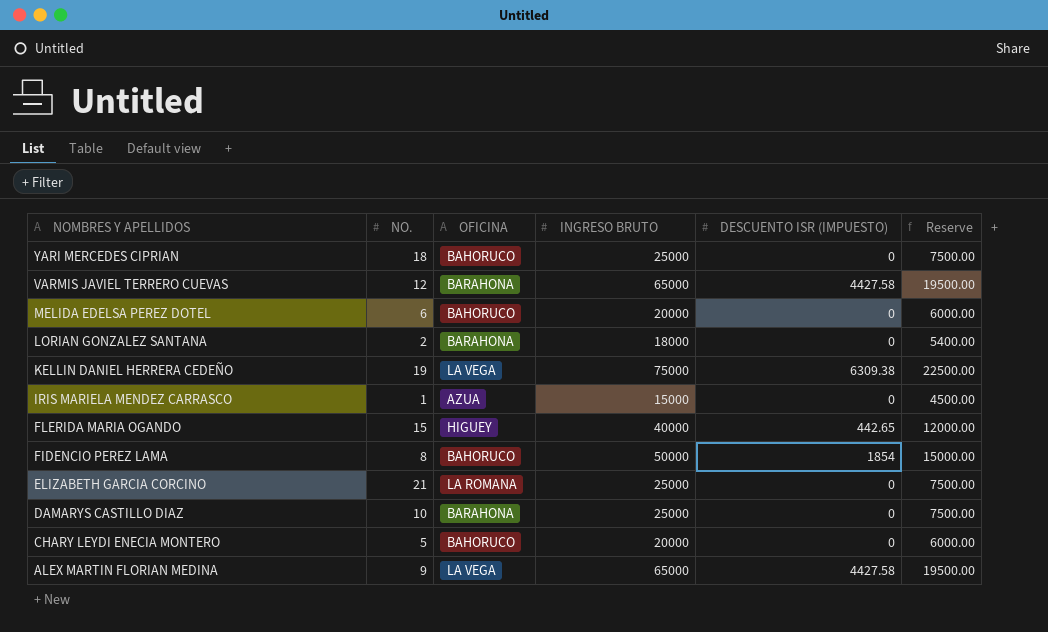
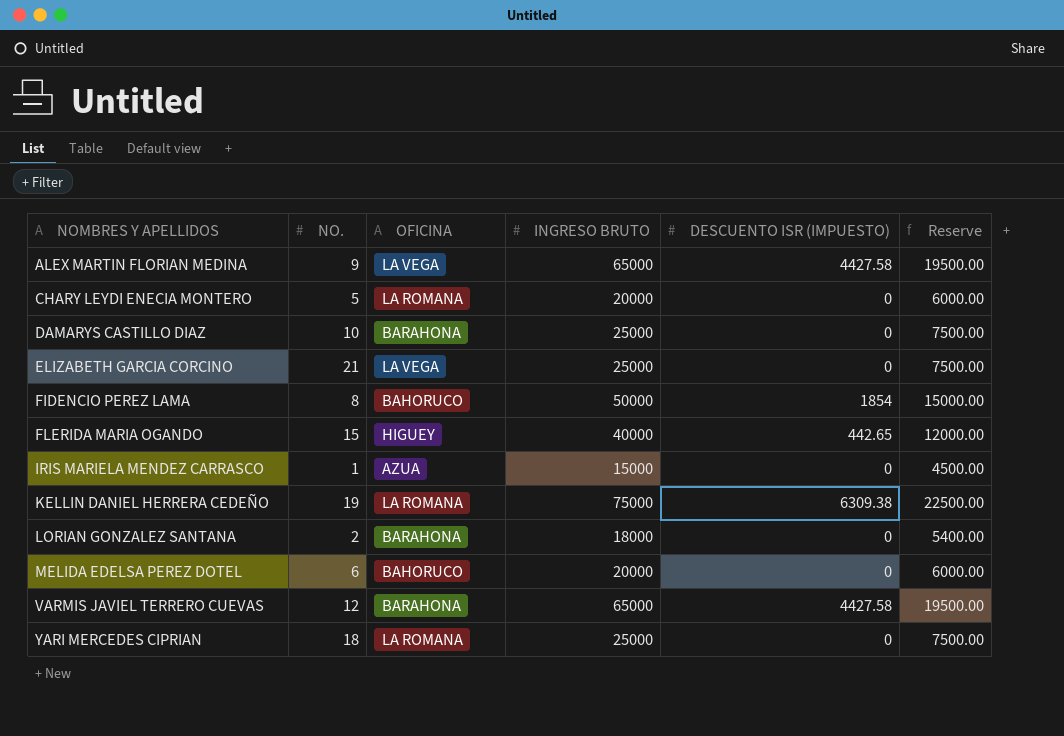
row order: NOMBRES Y APELLIDOS descending -> NOMBRES Y APELLIDOS ascending
CHARY LEYDI ENECIA MONTERO | OFICINA: BAHORUCO -> LA ROMANA
ELIZABETH GARCIA CORCINO | OFICINA: LA ROMANA -> LA VEGA
KELLIN DANIEL HERRERA CEDEÑO | OFICINA: LA VEGA -> LA ROMANA
YARI MERCEDES CIPRIAN | OFICINA: BAHORUCO -> LA ROMANA

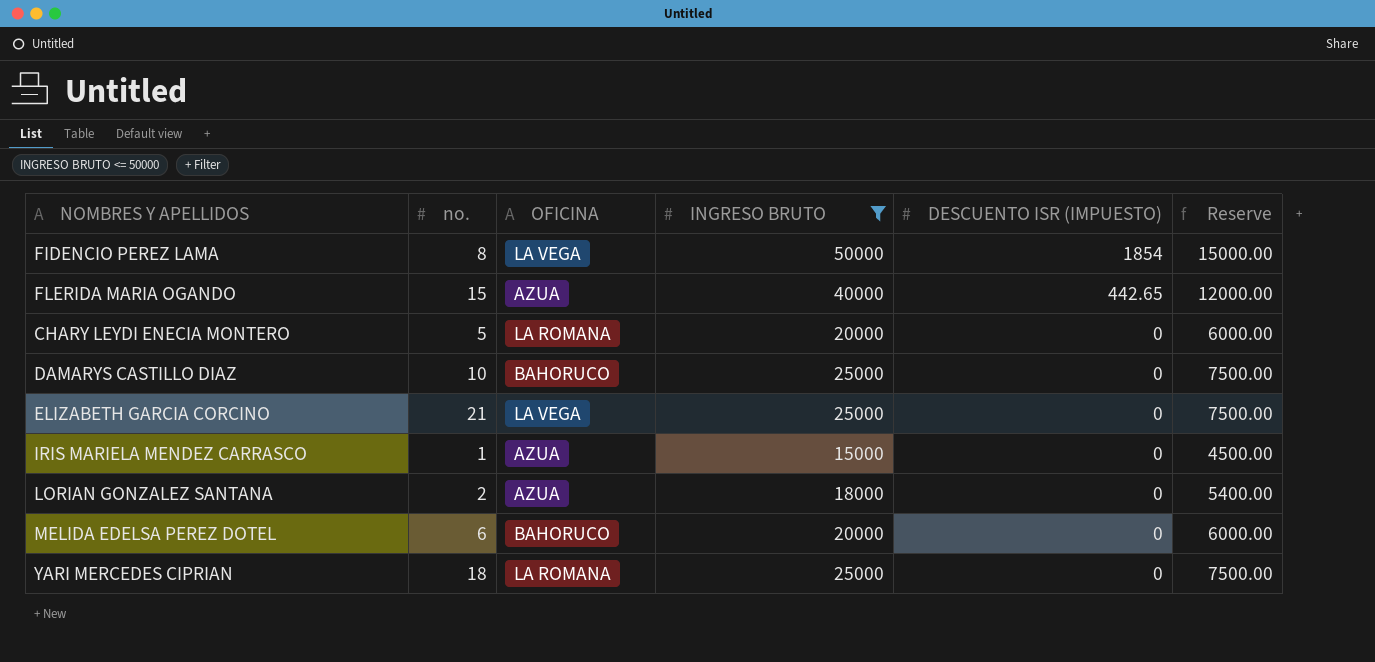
filter: none -> INGRESO BRUTO <= 50000
row order: NOMBRES Y APELLIDOS ascending -> DESCUENTO ISR (IMPUESTO) descending
column name: NO. -> no.
FIDENCIO PEREZ LAMA | OFICINA: BAHORUCO -> LA VEGA
FLERIDA MARIA OGANDO | OFICINA: HIGUEY -> AZUA
DAMARYS CASTILLO DIAZ | OFICINA: BARAHONA -> BAHORUCO
LORIAN GONZALEZ SANTANA | OFICINA: BARAHONA -> AZUA

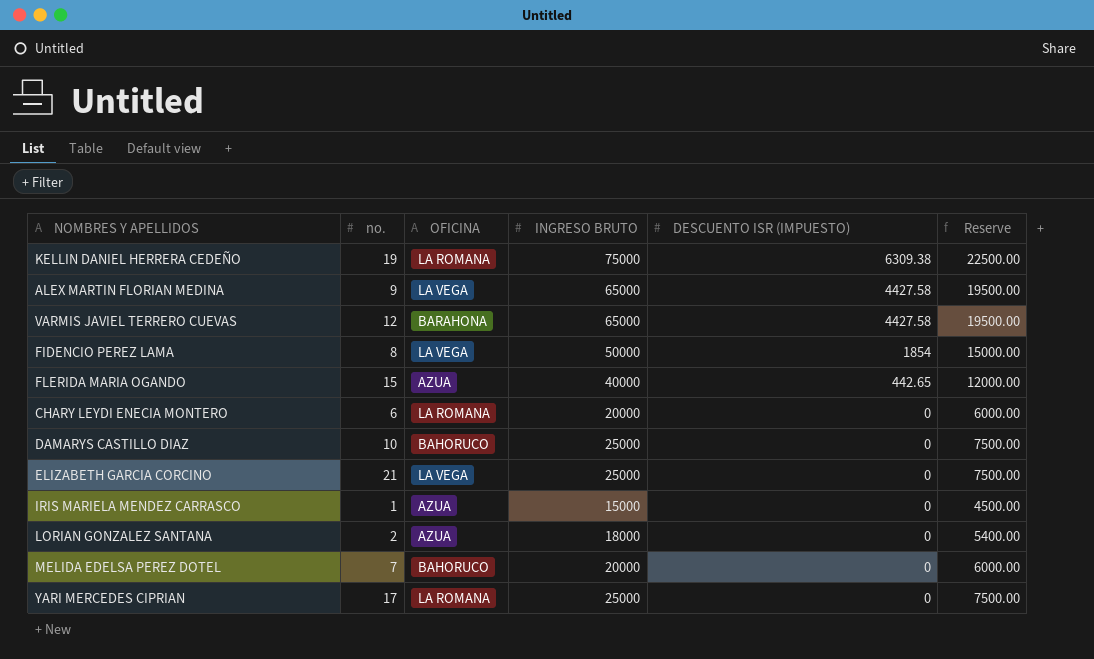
filter: INGRESO BRUTO <= 50000 -> none
CHARY LEYDI ENECIA MONTERO | no.: 5 -> 6
MELIDA EDELSA PEREZ DOTEL | no.: 6 -> 7
YARI MERCEDES CIPRIAN | no.: 18 -> 17

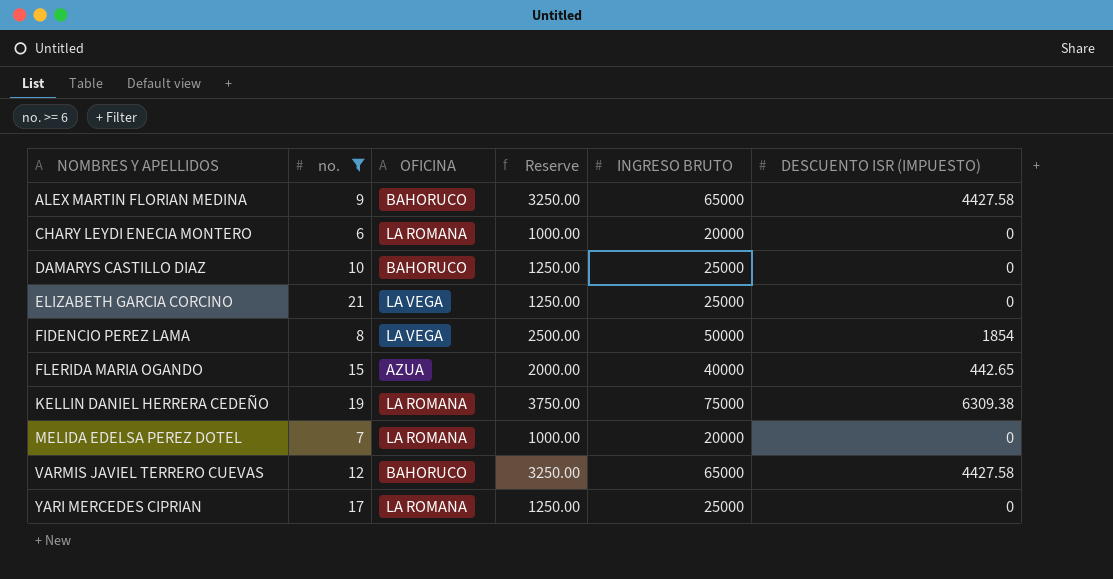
filter: none -> no. >= 6
row order: DESCUENTO ISR (IMPUESTO) descending -> NOMBRES Y APELLIDOS ascending
column Reserve | formula: [INGRESO BRUTO] * 0.3 -> [INGRESO BRUTO] * 0.05
column Reserve | position: 6 -> 4
ALEX MARTIN FLORIAN MEDINA | OFICINA: LA VEGA -> BAHORUCO
MELIDA EDELSA PEREZ DOTEL | OFICINA: BAHORUCO -> LA ROMANA
VARMIS JAVIEL TERRERO CUEVAS | OFICINA: BARAHONA -> BAHORUCO

